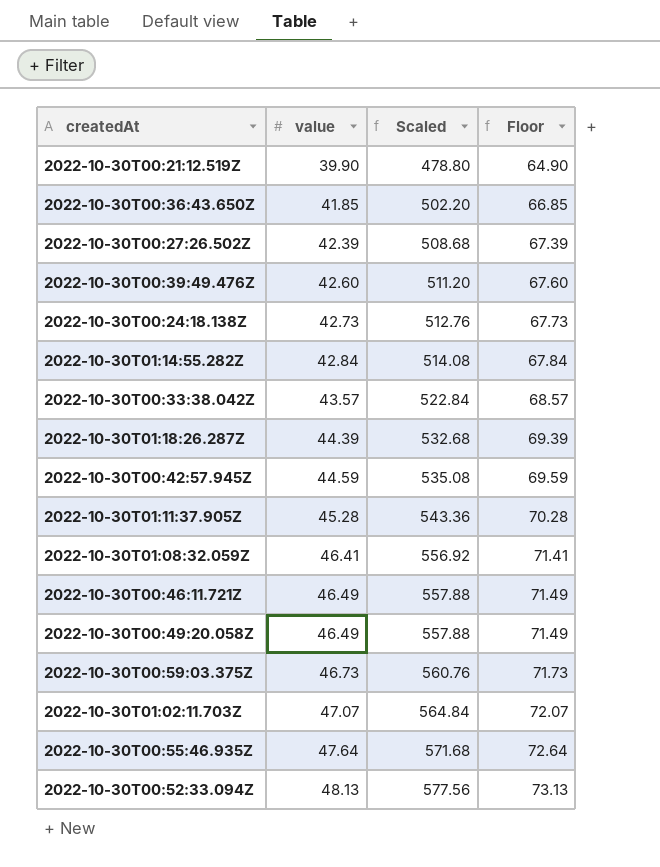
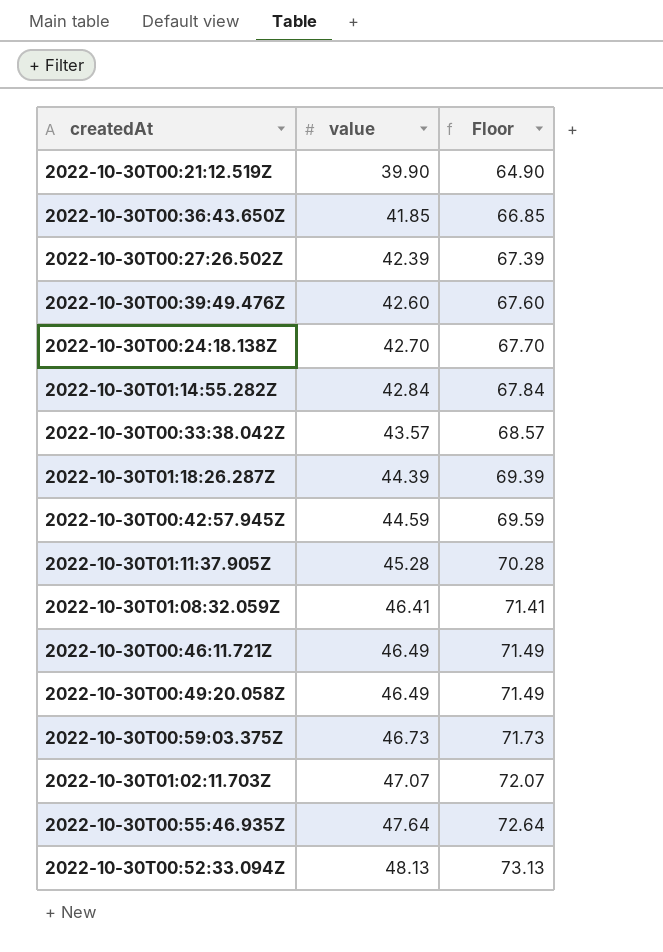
column Scaled | formula: [value] * 12 -> none
2022-10-30T00:24:18.138Z | value: 42.73 -> 42.70
2022-10-30T00:24:18.138Z | Floor: 67.73 -> 67.70

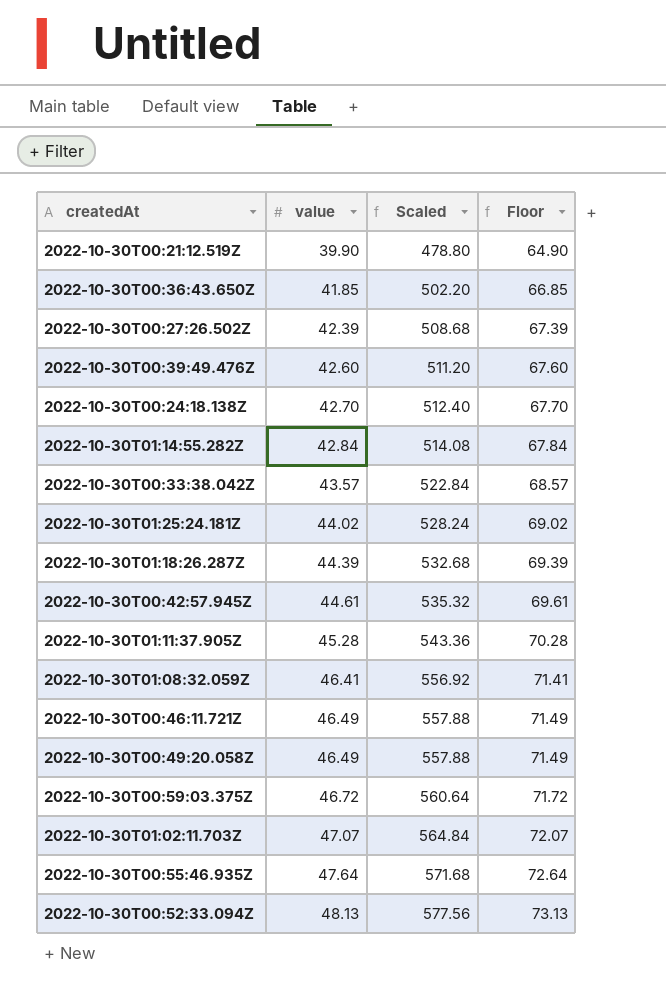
column Scaled | formula: none -> [value] * 12
row 2022-10-30T01:25:24.181Z: none -> 44.02 | 528.24 | 69.02
2022-10-30T00:42:57.945Z | value: 44.59 -> 44.61
2022-10-30T00:42:57.945Z | Floor: 69.59 -> 69.61
2022-10-30T00:59:03.375Z | value: 46.73 -> 46.72
2022-10-30T00:59:03.375Z | Floor: 71.73 -> 71.72

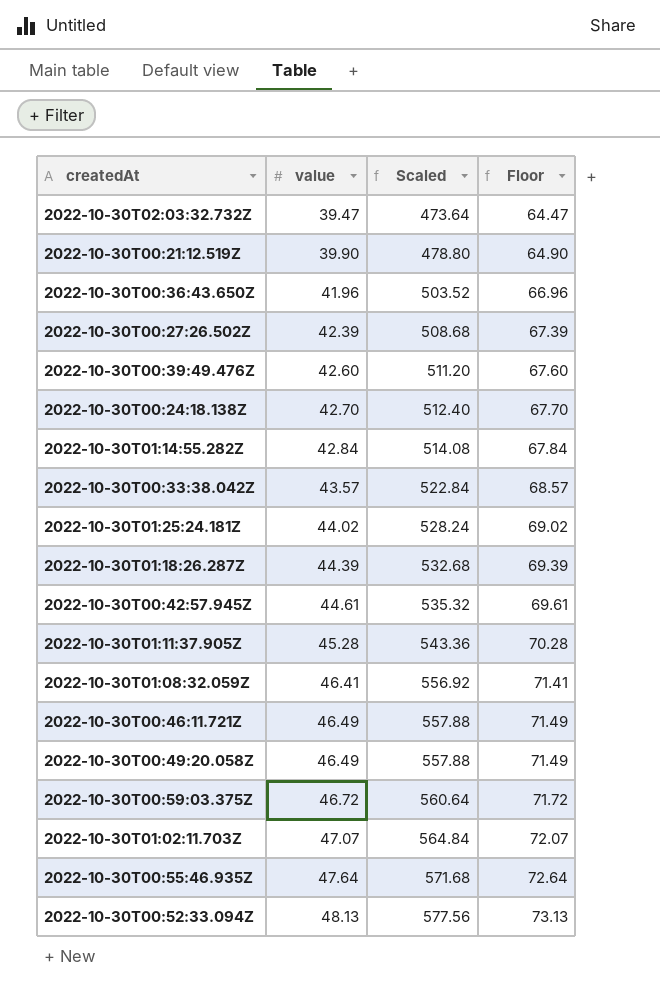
row 2022-10-30T02:03:32.732Z: none -> 39.47 | 473.64 | 64.47
2022-10-30T00:36:43.650Z | value: 41.85 -> 41.96
2022-10-30T00:36:43.650Z | Scaled: 502.20 -> 503.52
2022-10-30T00:36:43.650Z | Floor: 66.85 -> 66.96

